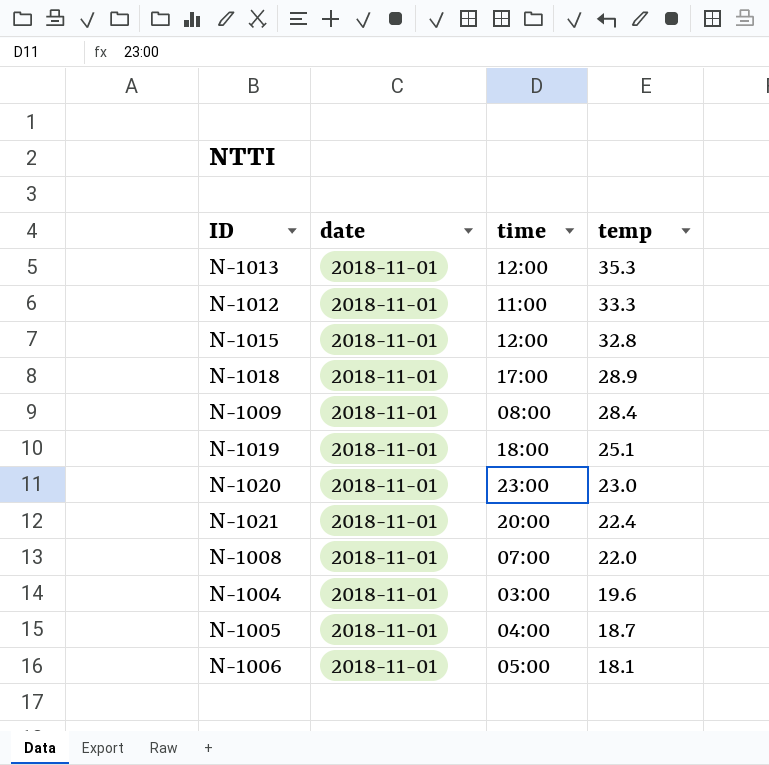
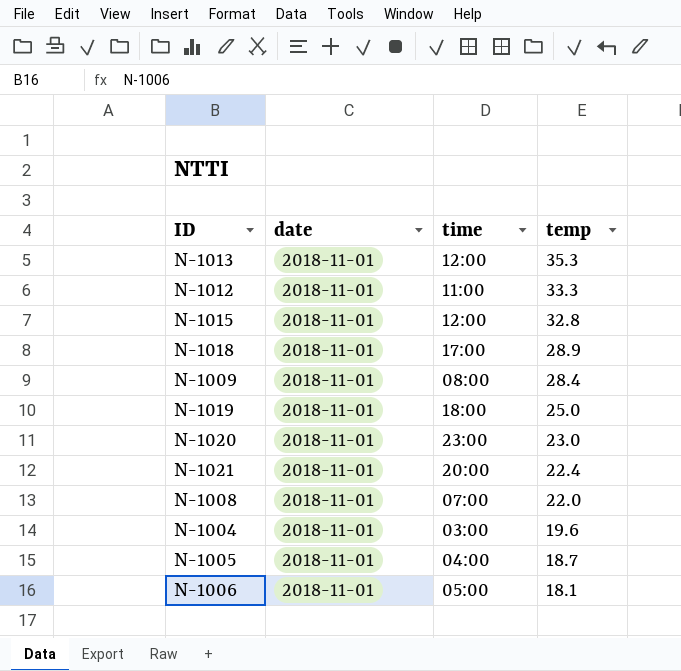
N-1019 | temp: 25.1 -> 25.0

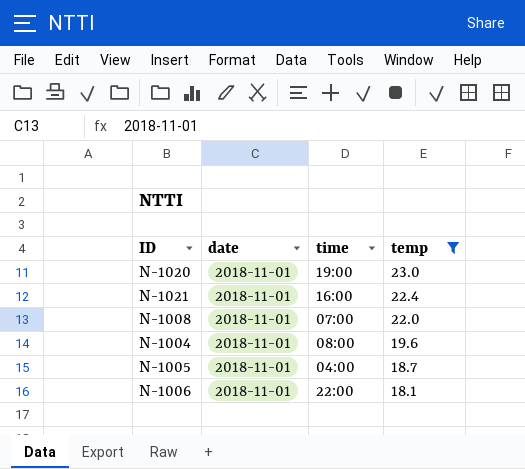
filter: none -> temp <= 23.0
N-1020 | time: 23:00 -> 19:00
N-1021 | time: 20:00 -> 16:00
N-1004 | time: 03:00 -> 08:00
N-1006 | time: 05:00 -> 22:00

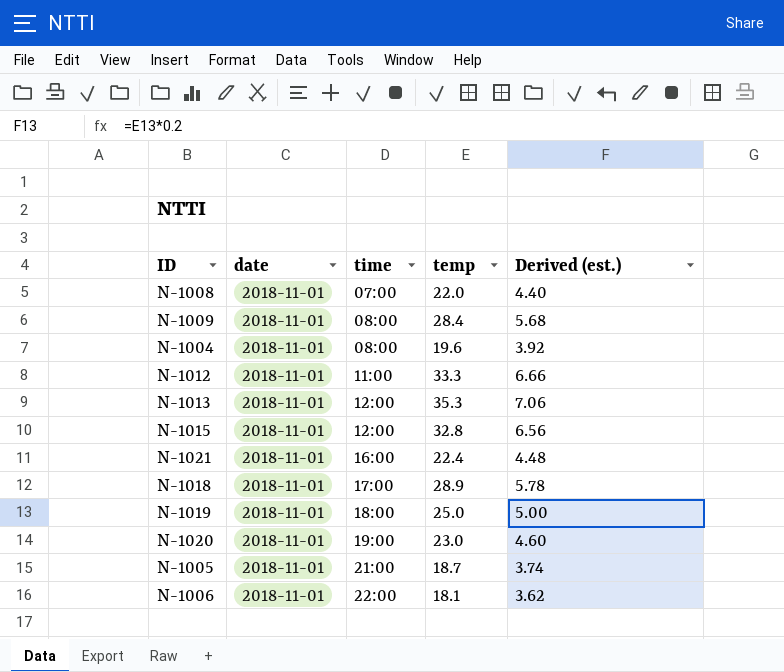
filter: temp <= 23.0 -> none
row order: temp descending -> time ascending
column Derived (est.) | formula: none -> [temp] * 0.2
N-1005 | time: 04:00 -> 21:00

